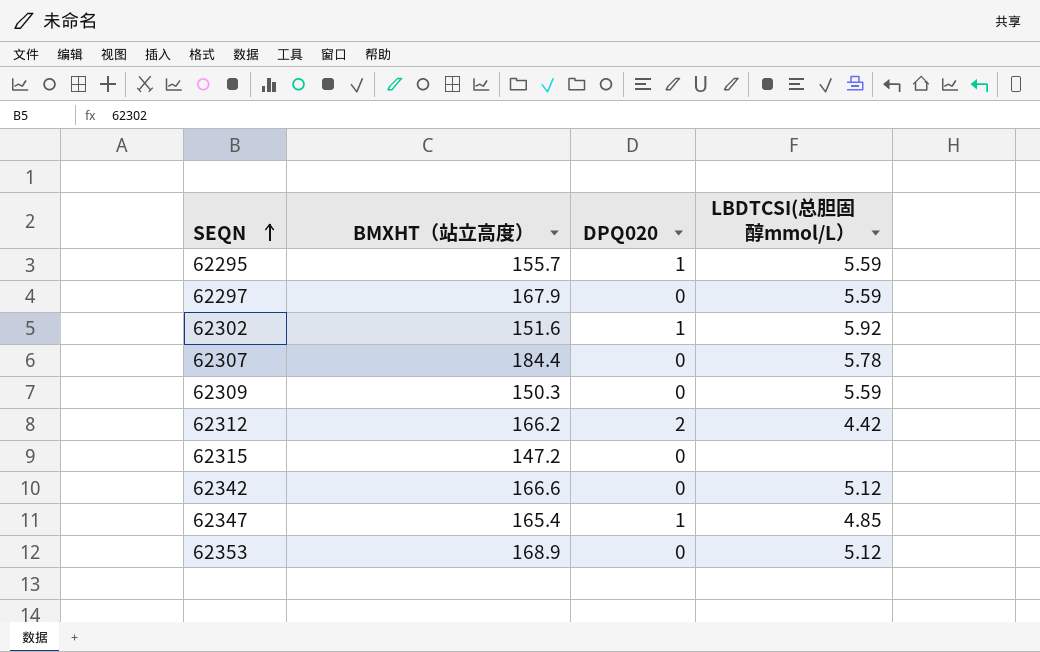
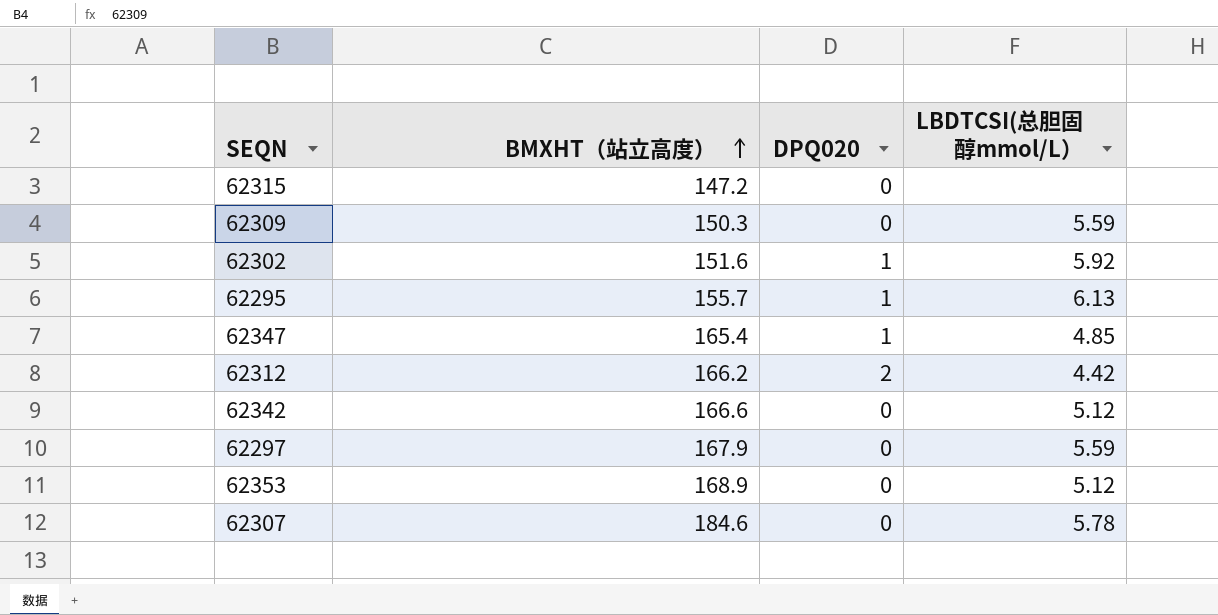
row order: SEQN ascending -> BMXHT（站立高度） ascending
62295 | LBDTCSI(总胆固醇mmol/L）: 5.59 -> 6.13
62307 | BMXHT（站立高度）: 184.4 -> 184.6

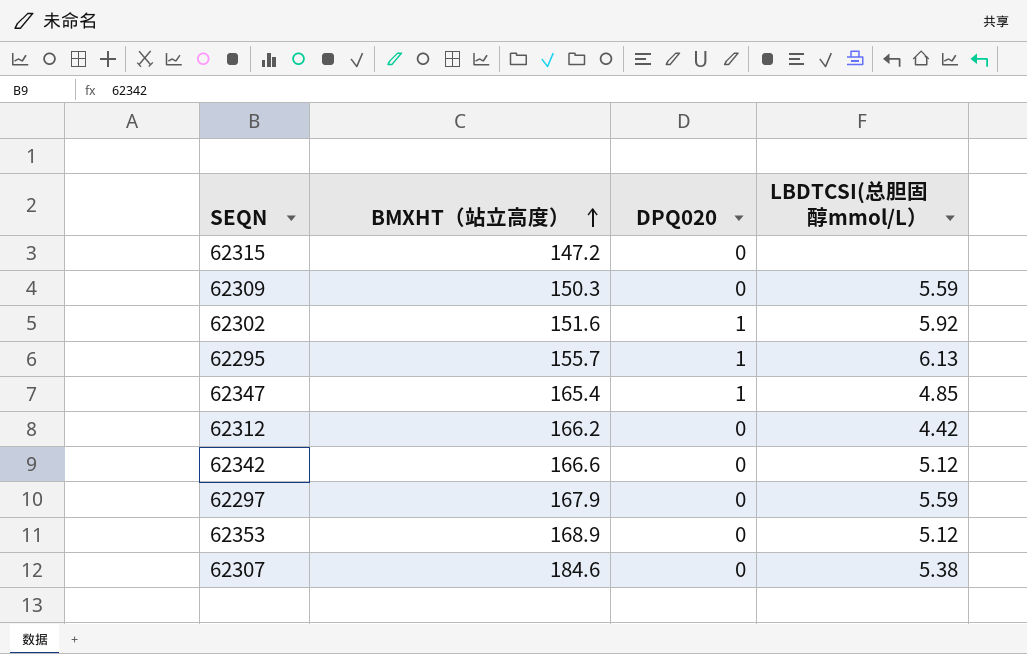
62312 | DPQ020: 2 -> 0
62307 | LBDTCSI(总胆固醇mmol/L）: 5.78 -> 5.38

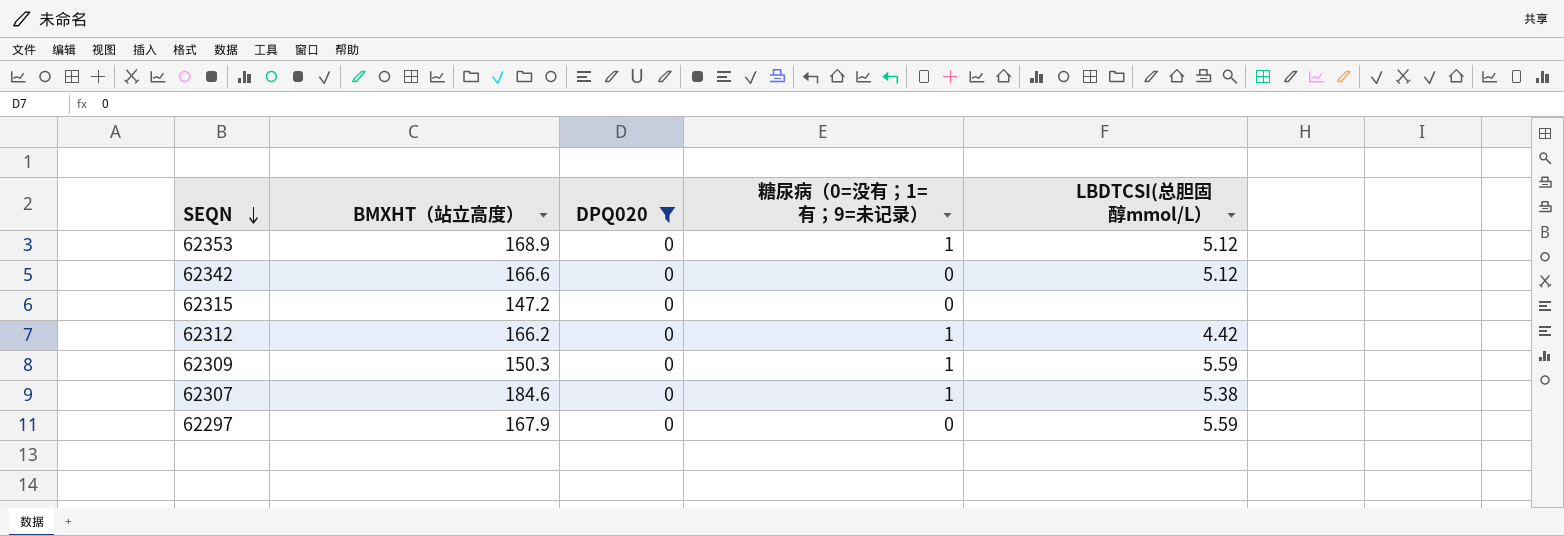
filter: none -> DPQ020 = 0
row order: BMXHT（站立高度） ascending -> SEQN descending
column 糖尿病（0=没有；1=有；9=未记录） | position: none -> 4

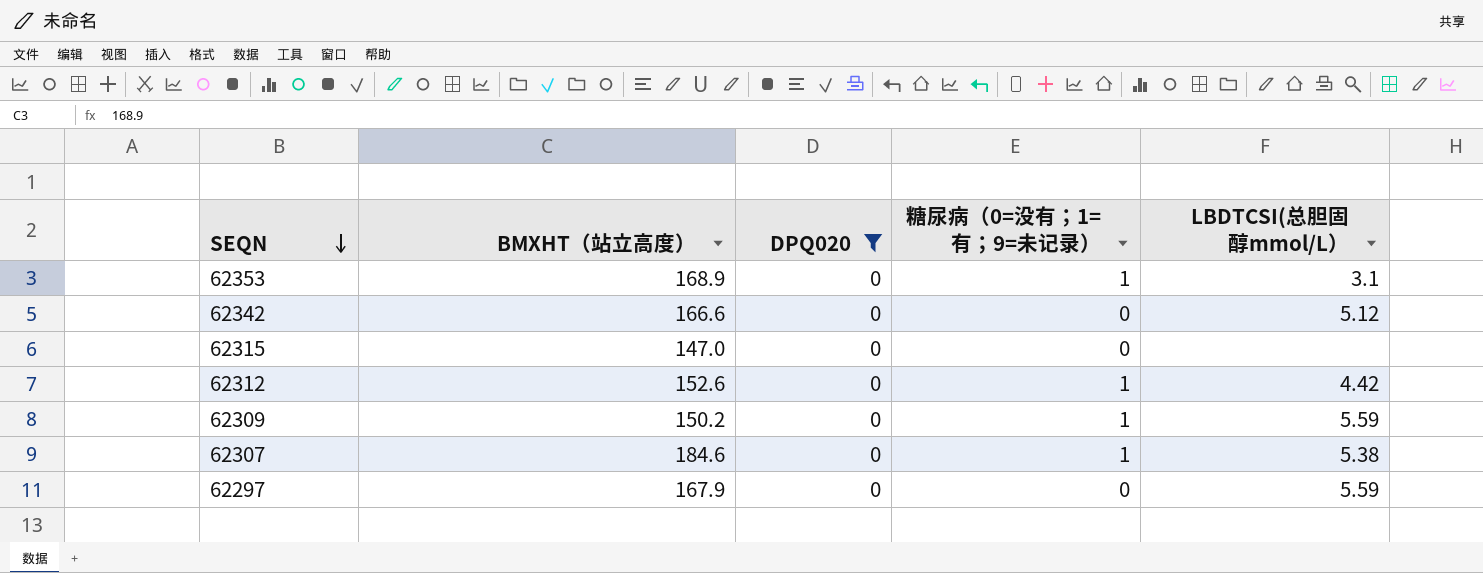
62353 | LBDTCSI(总胆固醇mmol/L）: 5.12 -> 3.1
62315 | BMXHT（站立高度）: 147.2 -> 147.0
62312 | BMXHT（站立高度）: 166.2 -> 152.6
62309 | BMXHT（站立高度）: 150.3 -> 150.2

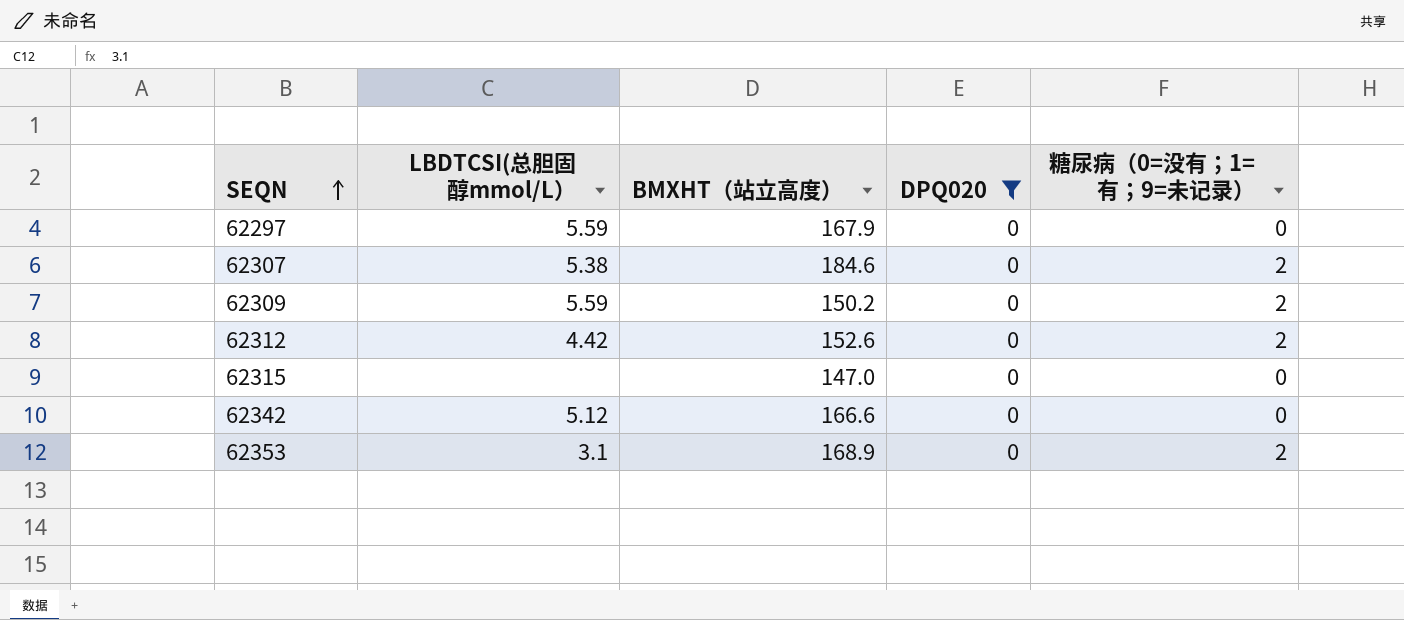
row order: SEQN descending -> SEQN ascending
column LBDTCSI(总胆固醇mmol/L） | position: 5 -> 2
62307 | 糖尿病（0=没有；1=有；9=未记录）: 1 -> 2
62309 | 糖尿病（0=没有；1=有；9=未记录）: 1 -> 2
62312 | 糖尿病（0=没有；1=有；9=未记录）: 1 -> 2
62353 | 糖尿病（0=没有；1=有；9=未记录）: 1 -> 2

